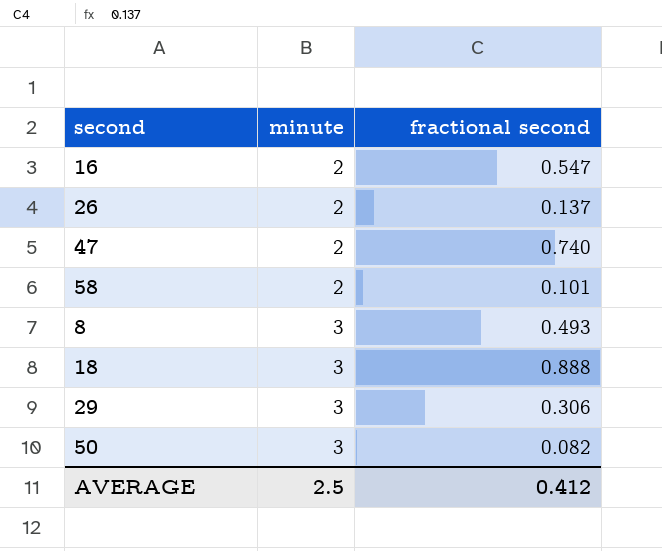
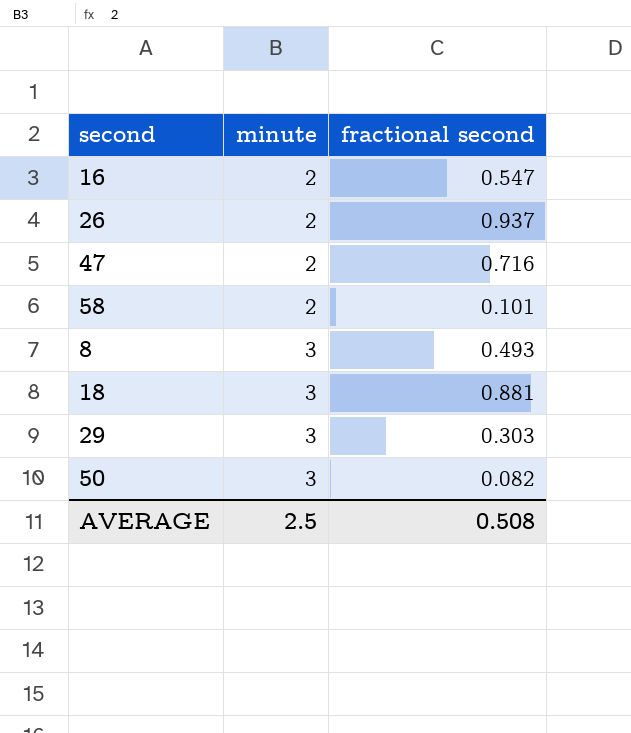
26 | fractional second: 0.137 -> 0.937
47 | fractional second: 0.740 -> 0.716
18 | fractional second: 0.888 -> 0.881
29 | fractional second: 0.306 -> 0.303
AVERAGE | fractional second: 0.412 -> 0.508

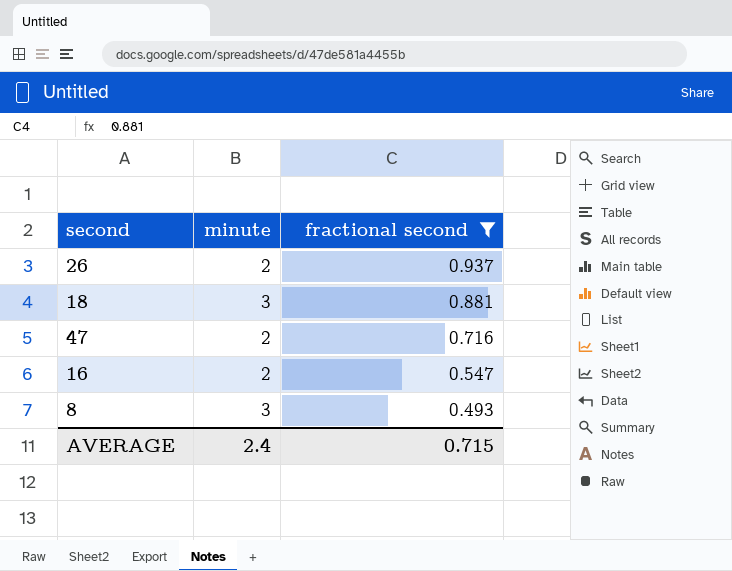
filter: none -> fractional second >= 0.493
row order: minute ascending -> fractional second descending
AVERAGE | minute: 2.5 -> 2.4
AVERAGE | fractional second: 0.508 -> 0.715

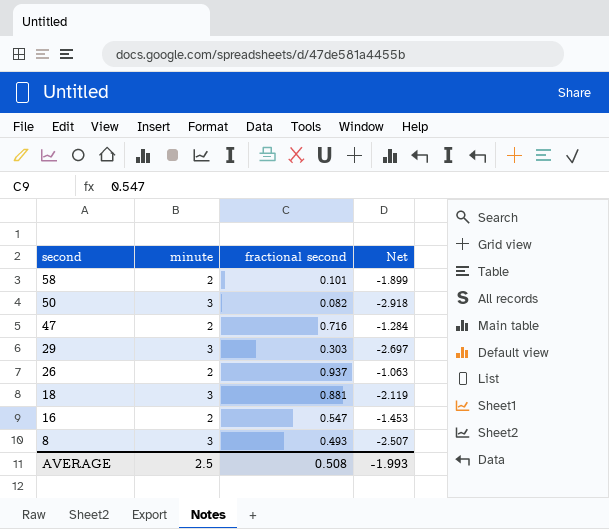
filter: fractional second >= 0.493 -> none
row order: fractional second descending -> second descending
column Net | formula: none -> [fractional second] - [minute]
AVERAGE | minute: 2.4 -> 2.5
AVERAGE | fractional second: 0.715 -> 0.508

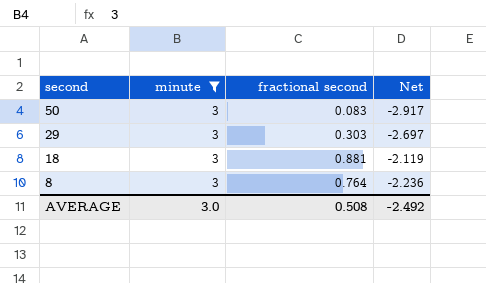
filter: none -> minute = 3
50 | fractional second: 0.082 -> 0.083
50 | Net: -2.918 -> -2.917
8 | fractional second: 0.493 -> 0.764
8 | Net: -2.507 -> -2.236
AVERAGE | minute: 2.5 -> 3.0
AVERAGE | Net: -1.993 -> -2.492

